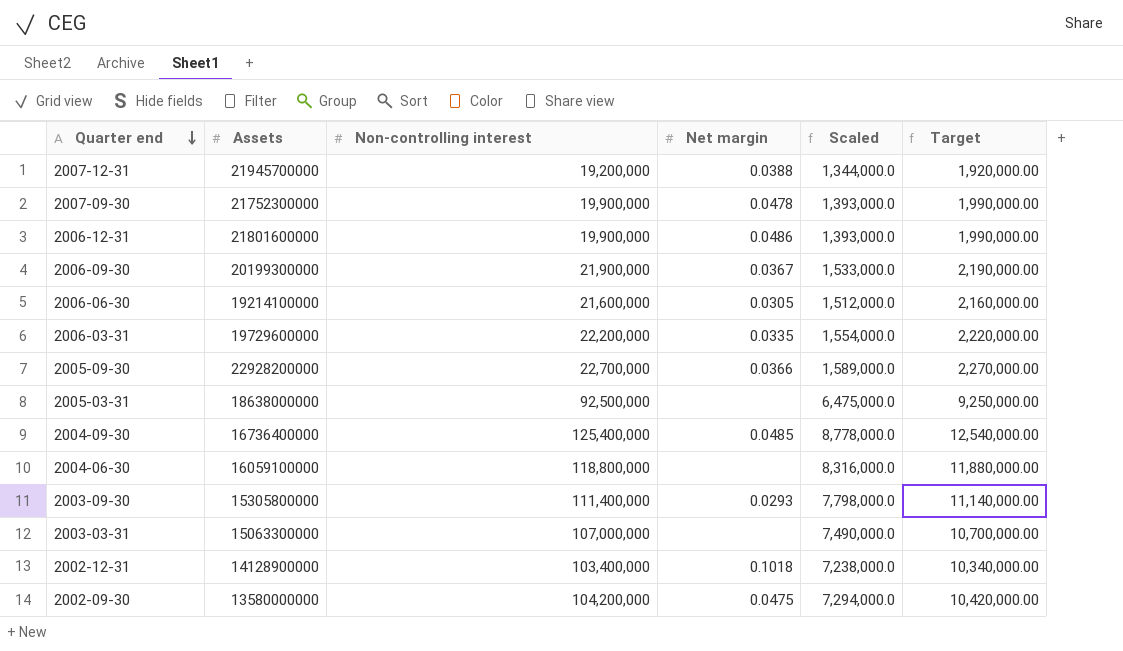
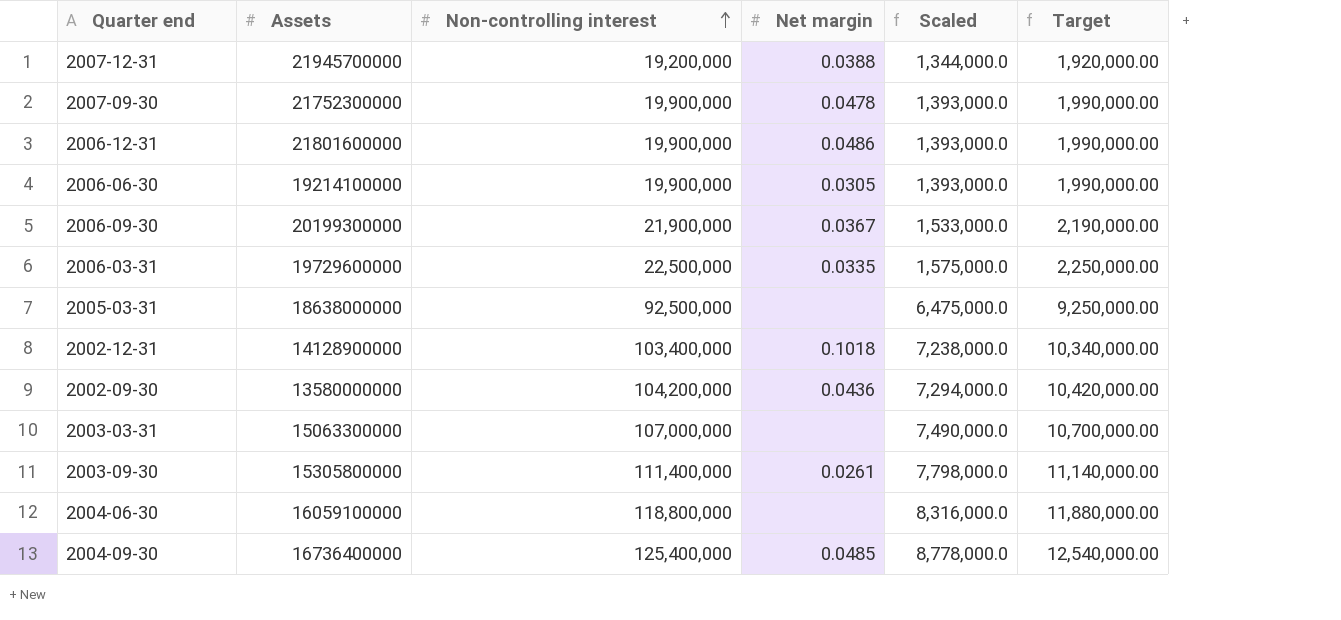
row order: Quarter end descending -> Non-controlling interest ascending
row 2005-09-30: 22928200000 | 22,700,000 | 0.0366 | 1,589,000.0 | 2,270,000.00 -> none
2006-06-30 | Non-controlling interest: 21,600,000 -> 19,900,000
2006-06-30 | Scaled: 1,512,000.0 -> 1,393,000.0
2006-06-30 | Target: 2,160,000.00 -> 1,990,000.00
2006-03-31 | Non-controlling interest: 22,200,000 -> 22,500,000
2006-03-31 | Scaled: 1,554,000.0 -> 1,575,000.0
2006-03-31 | Target: 2,220,000.00 -> 2,250,000.00
2002-09-30 | Net margin: 0.0475 -> 0.0436
2003-09-30 | Net margin: 0.0293 -> 0.0261

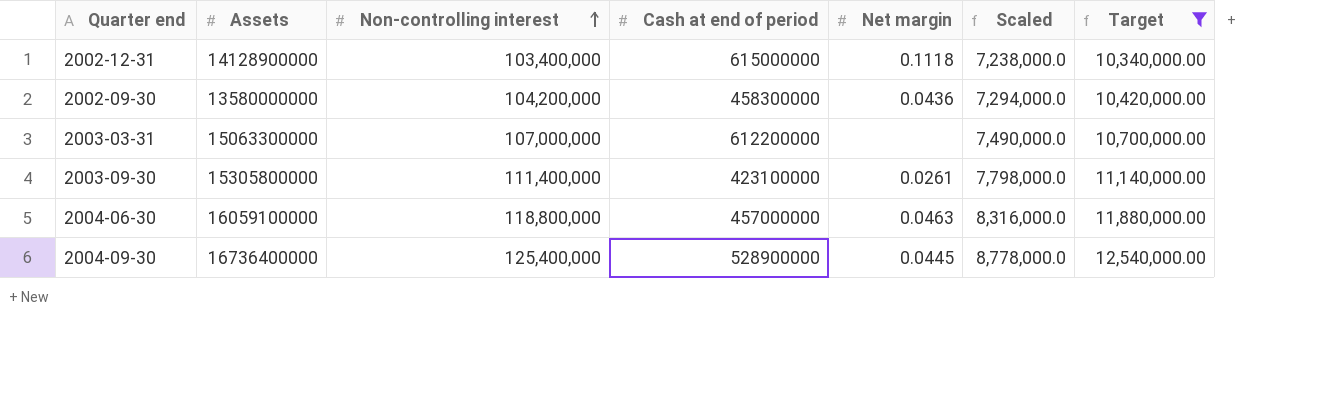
filter: none -> Target >= 10,340,000.00
column Cash at end of period | position: none -> 4
2002-12-31 | Net margin: 0.1018 -> 0.1118
2004-06-30 | Net margin: none -> 0.0463
2004-09-30 | Net margin: 0.0485 -> 0.0445

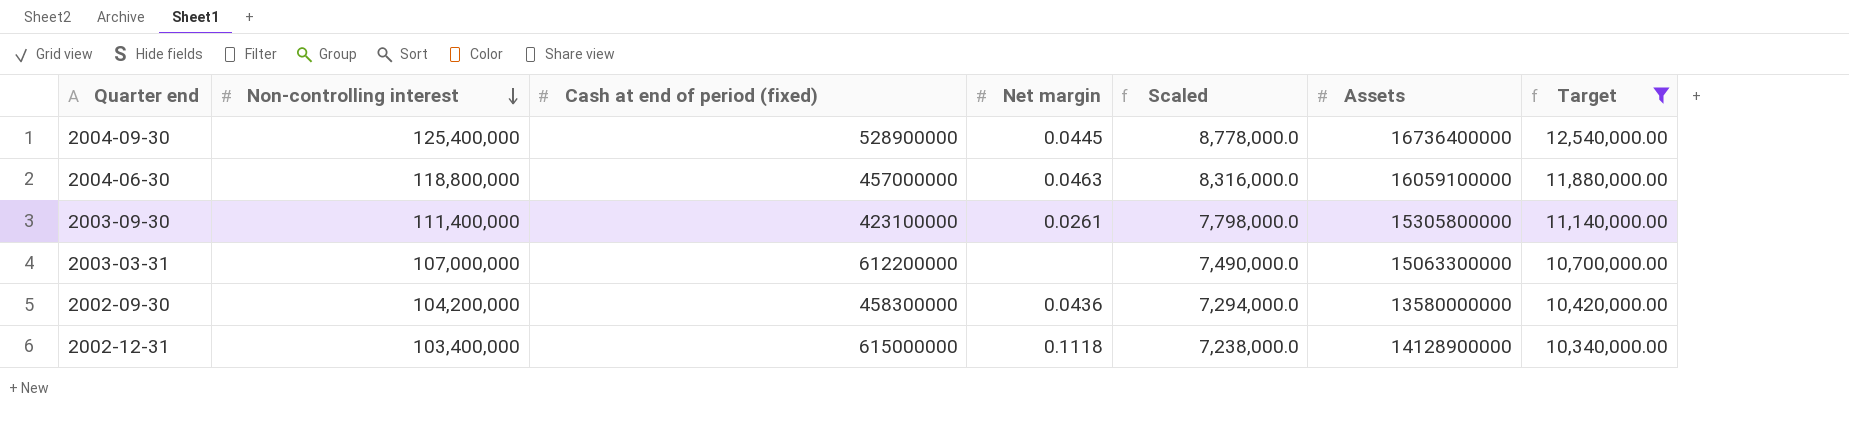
row order: Non-controlling interest ascending -> Non-controlling interest descending
column name: Cash at end of period -> Cash at end of period (fixed)
column Assets | position: 2 -> 6

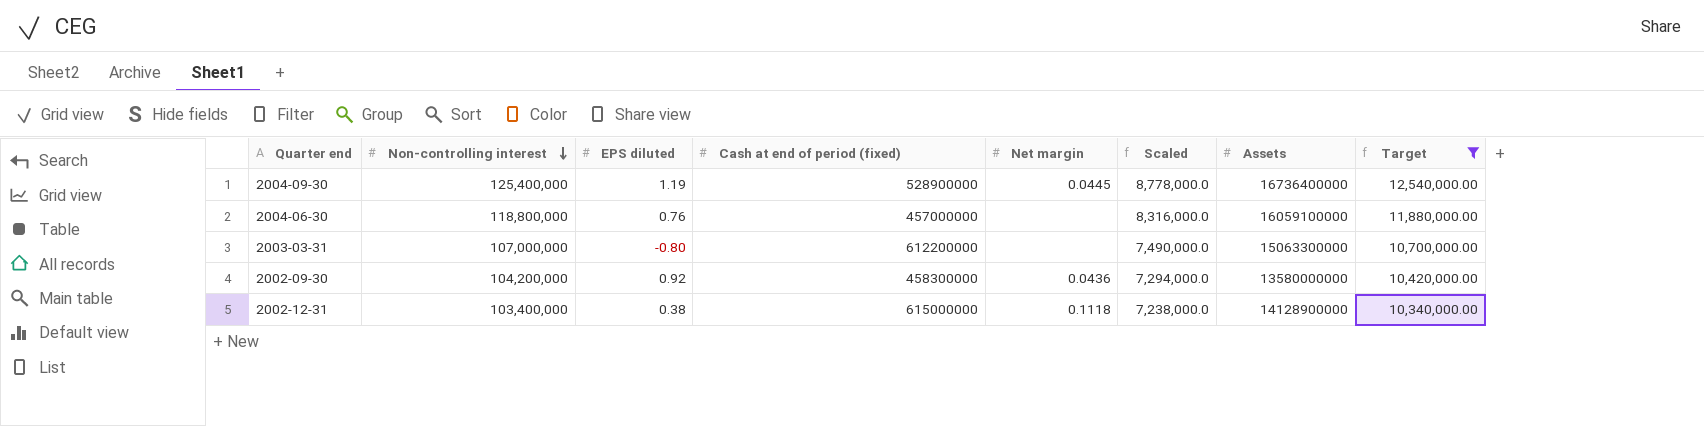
column EPS diluted | position: none -> 3
row 2003-09-30: 111,400,000 | 423100000 | 0.0261 | 7,798,000.0 | 15305800000 | 11,140,000.00 -> none
2004-06-30 | Net margin: 0.0463 -> none

